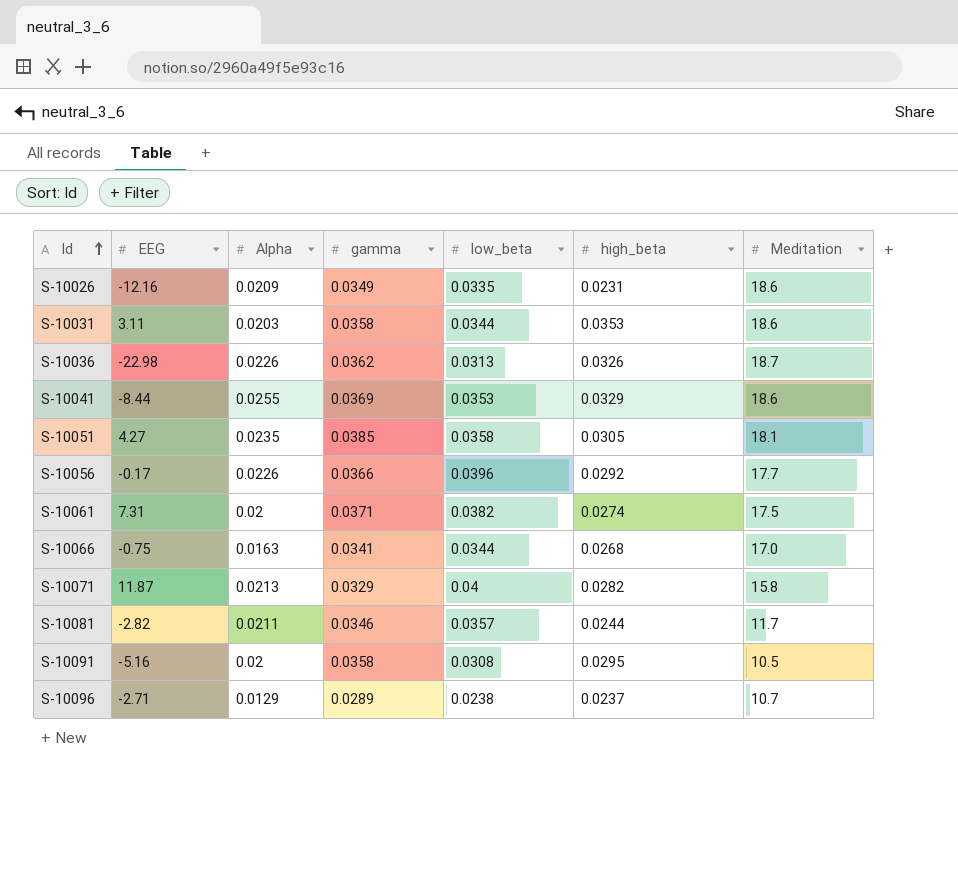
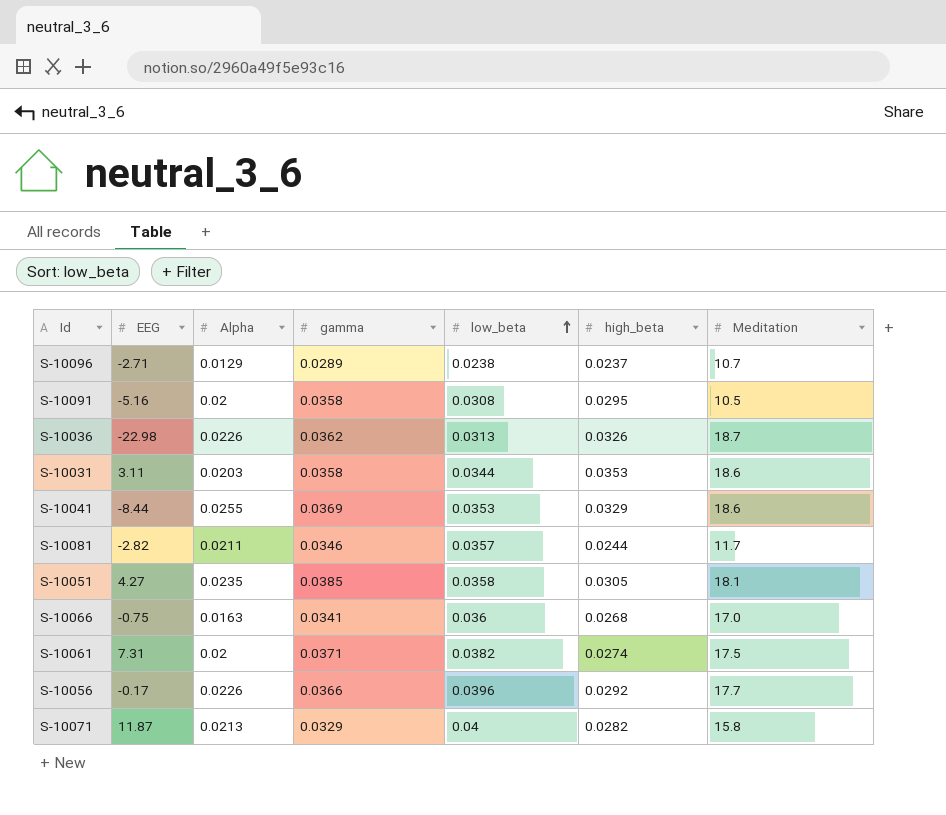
row order: Id ascending -> low_beta ascending
row S-10026: -12.16 | 0.0209 | 0.0349 | 0.0335 | 0.0231 | 18.6 -> none
S-10066 | low_beta: 0.0344 -> 0.036

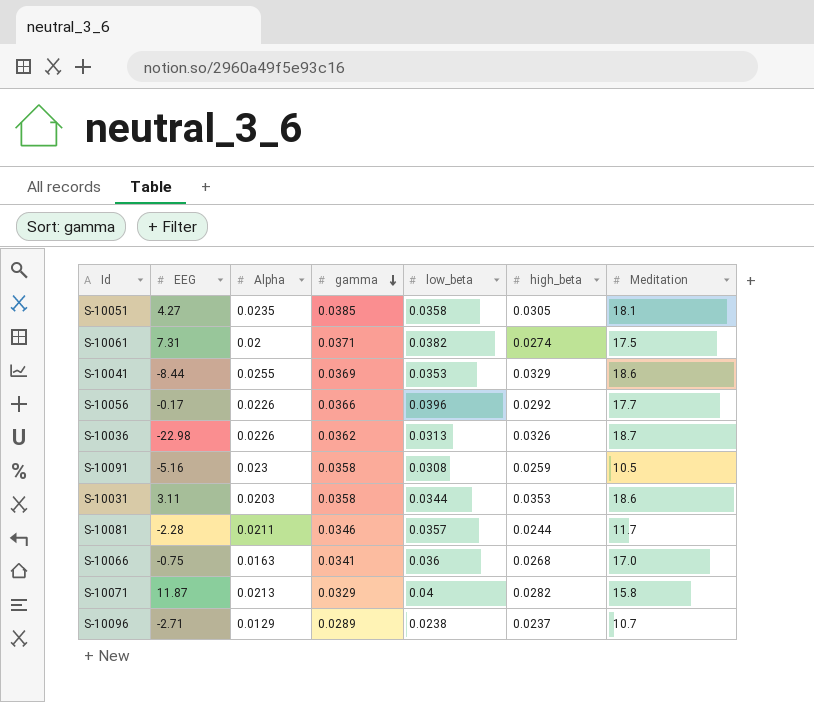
row order: low_beta ascending -> gamma descending
S-10091 | Alpha: 0.02 -> 0.023
S-10091 | high_beta: 0.0295 -> 0.0259
S-10081 | EEG: -2.82 -> -2.28

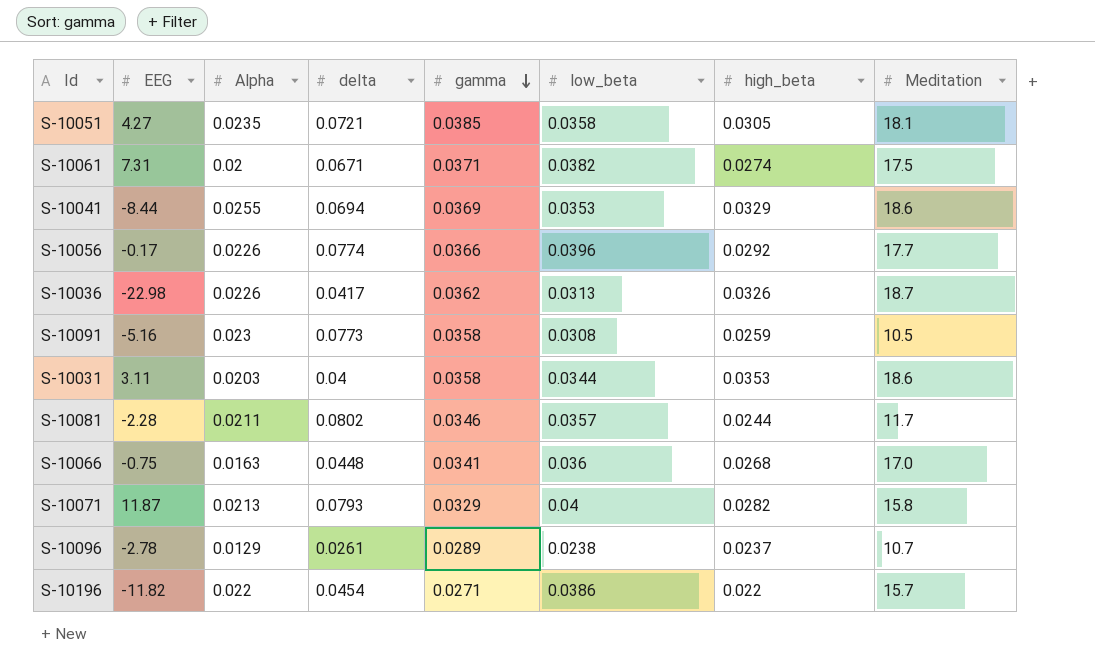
column delta | position: none -> 4
S-10096 | EEG: -2.71 -> -2.78
row S-10196: none -> -11.82 | 0.022 | 0.0454 | 0.0271 | 0.0386 | 0.022 | 15.7

